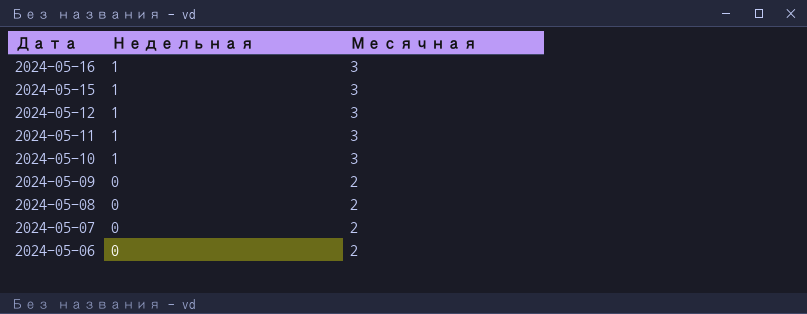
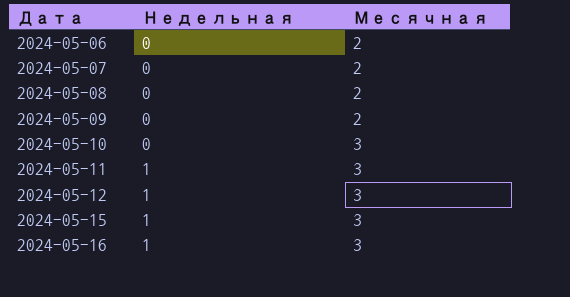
row order: Дата descending -> Дата ascending
2024-05-10 | Недельная: 1 -> 0

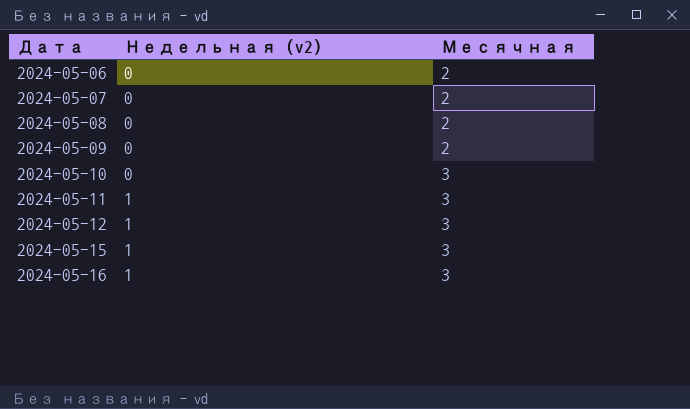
column name: Недельная -> Недельная (v2)

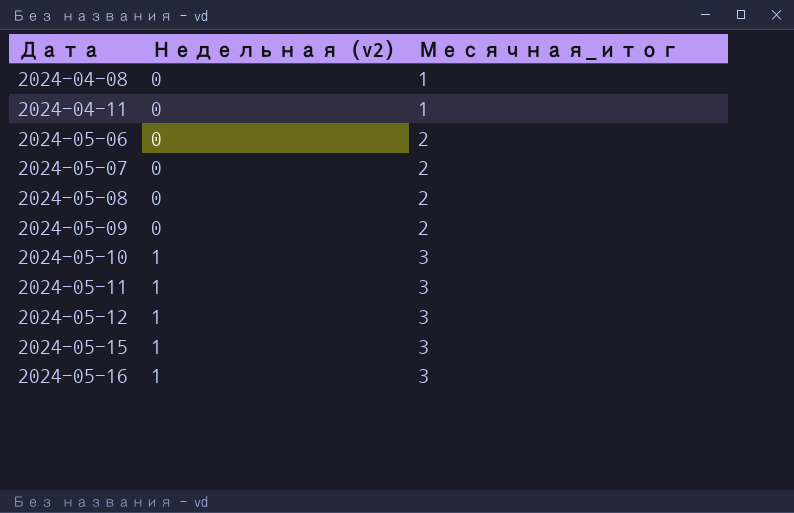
column name: Месячная -> Месячная_итог
row 2024-04-08: none -> 0 | 1
row 2024-04-11: none -> 0 | 1
2024-05-10 | Недельная (v2): 0 -> 1

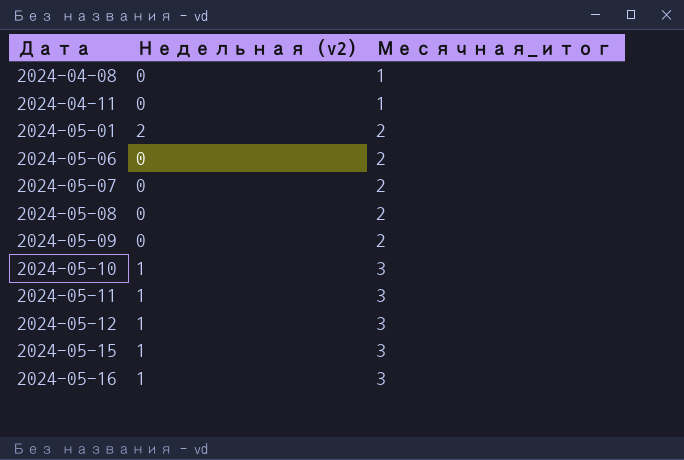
row 2024-05-01: none -> 2 | 2

